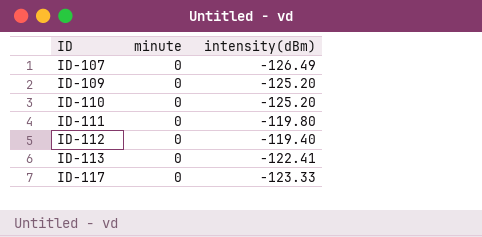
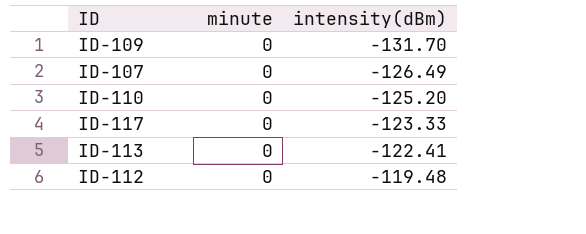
row order: ID ascending -> intensity(dBm) ascending
row ID-111: 0 | -119.80 -> none
ID-109 | intensity(dBm): -125.20 -> -131.70
ID-112 | intensity(dBm): -119.40 -> -119.48

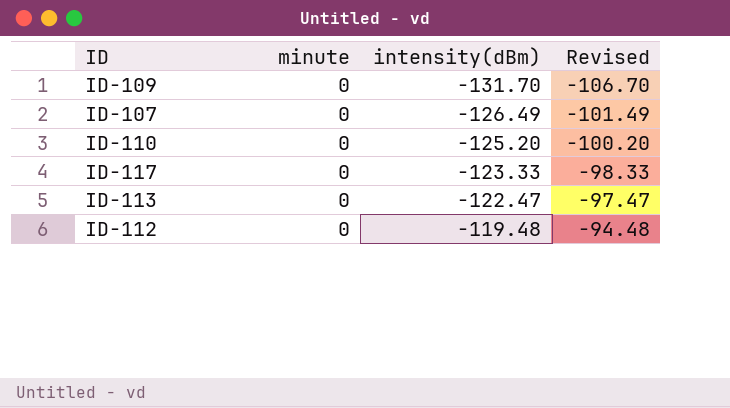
column Revised | formula: none -> [intensity(dBm)] + 25
ID-113 | intensity(dBm): -122.41 -> -122.47

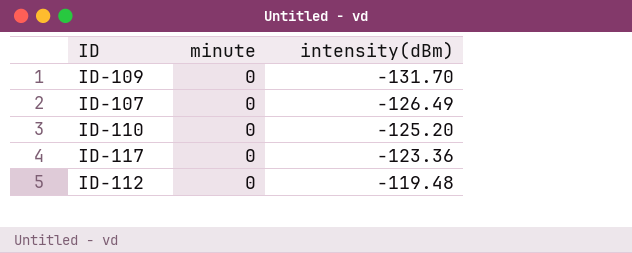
column Revised | formula: [intensity(dBm)] + 25 -> none
row ID-113: 0 | -122.47 | -97.47 -> none
ID-117 | intensity(dBm): -123.33 -> -123.36

